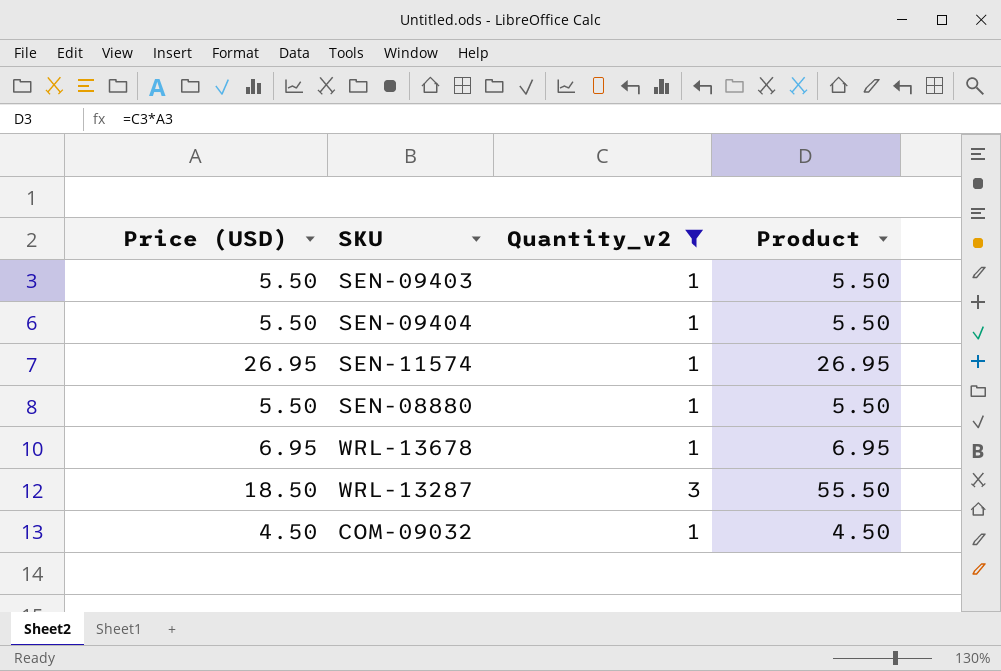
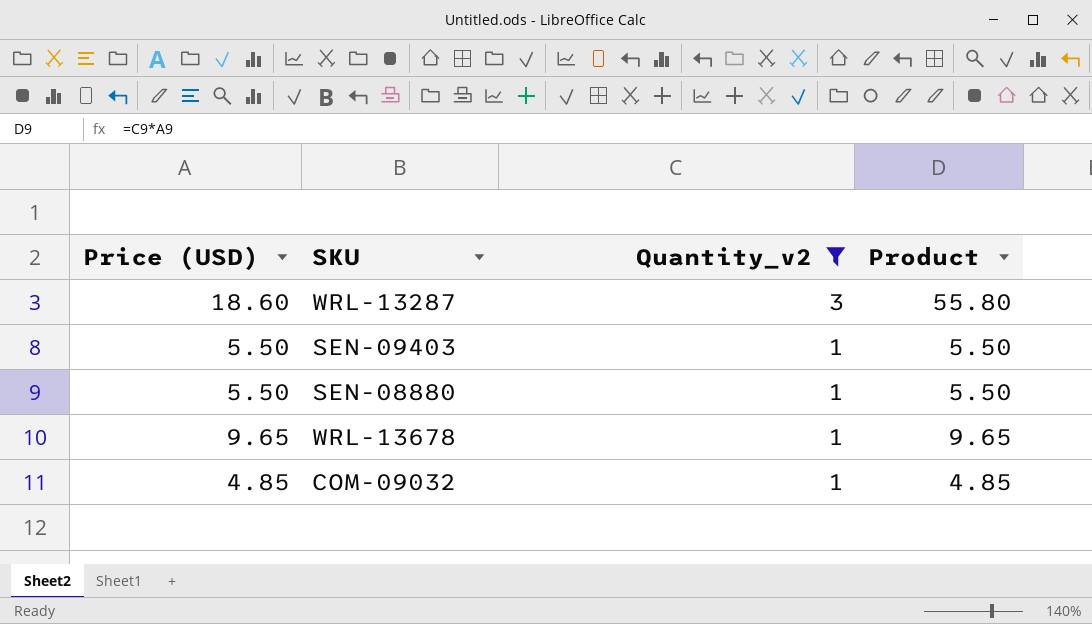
row order: none -> Quantity_v2 descending
row SEN-09404: 5.50 | 1 | 5.50 -> none
row SEN-11574: 26.95 | 1 | 26.95 -> none
WRL-13287 | Price (USD): 18.50 -> 18.60
WRL-13287 | Product: 55.50 -> 55.80
WRL-13678 | Price (USD): 6.95 -> 9.65
WRL-13678 | Product: 6.95 -> 9.65
COM-09032 | Price (USD): 4.50 -> 4.85
COM-09032 | Product: 4.50 -> 4.85

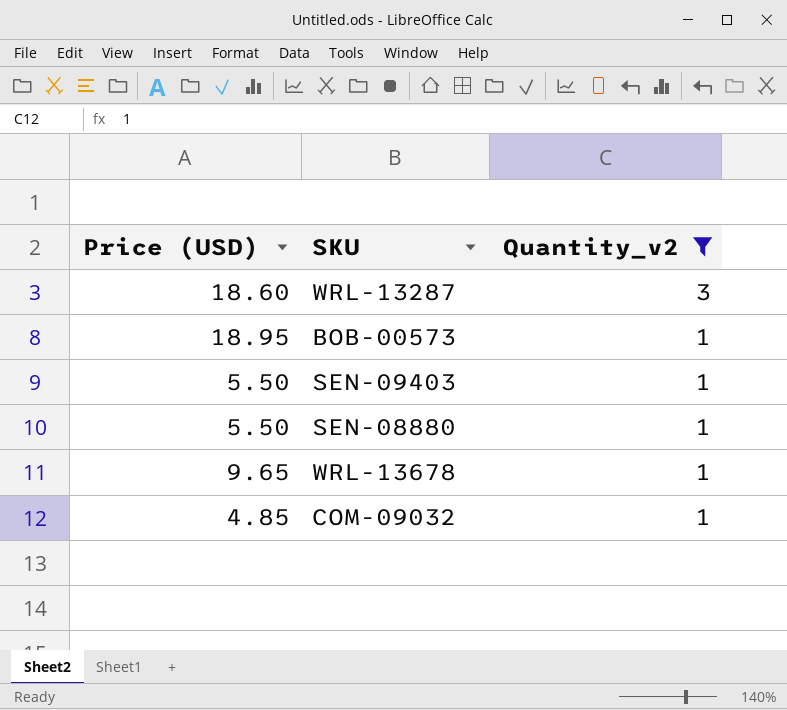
column Product | formula: [Price (USD)] * [Quantity_v2] -> none
row BOB-00573: none -> 18.95 | 1

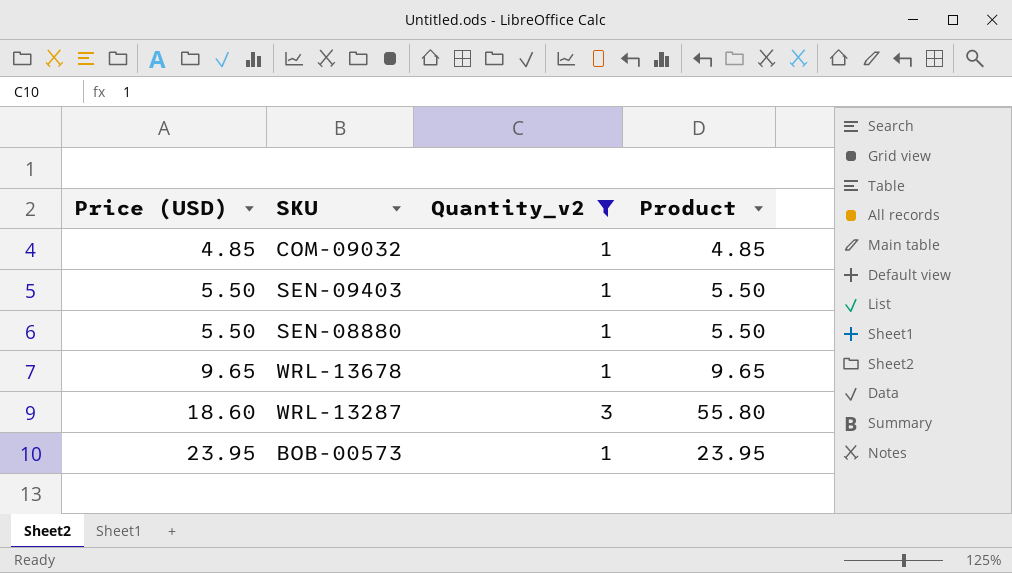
row order: Quantity_v2 descending -> Price (USD) ascending
column Product | formula: none -> [Price (USD)] * [Quantity_v2]
BOB-00573 | Price (USD): 18.95 -> 23.95

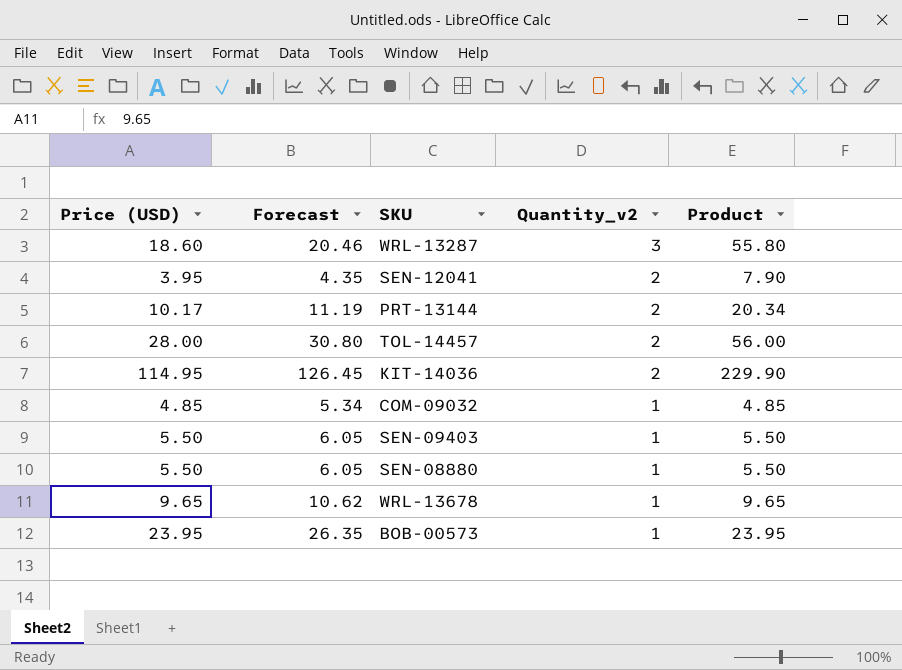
filter: Quantity_v2 != 2 -> none
row order: Price (USD) ascending -> Quantity_v2 descending
column Forecast | formula: none -> [Price (USD)] * 1.1

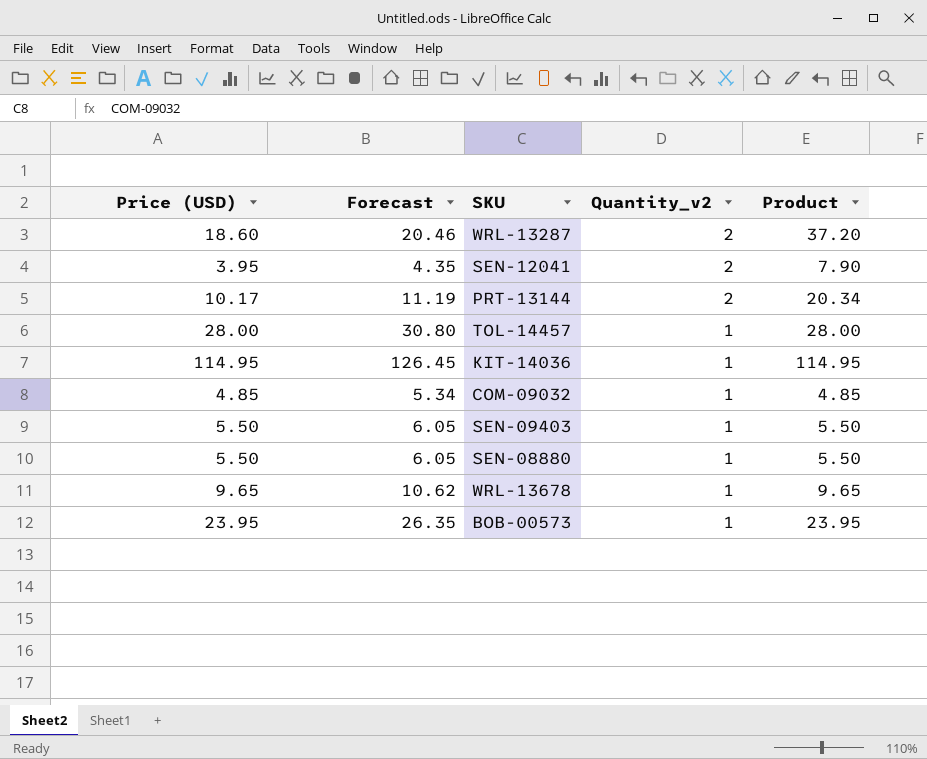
WRL-13287 | Quantity_v2: 3 -> 2
WRL-13287 | Product: 55.80 -> 37.20
TOL-14457 | Quantity_v2: 2 -> 1
TOL-14457 | Product: 56.00 -> 28.00
KIT-14036 | Quantity_v2: 2 -> 1
KIT-14036 | Product: 229.90 -> 114.95

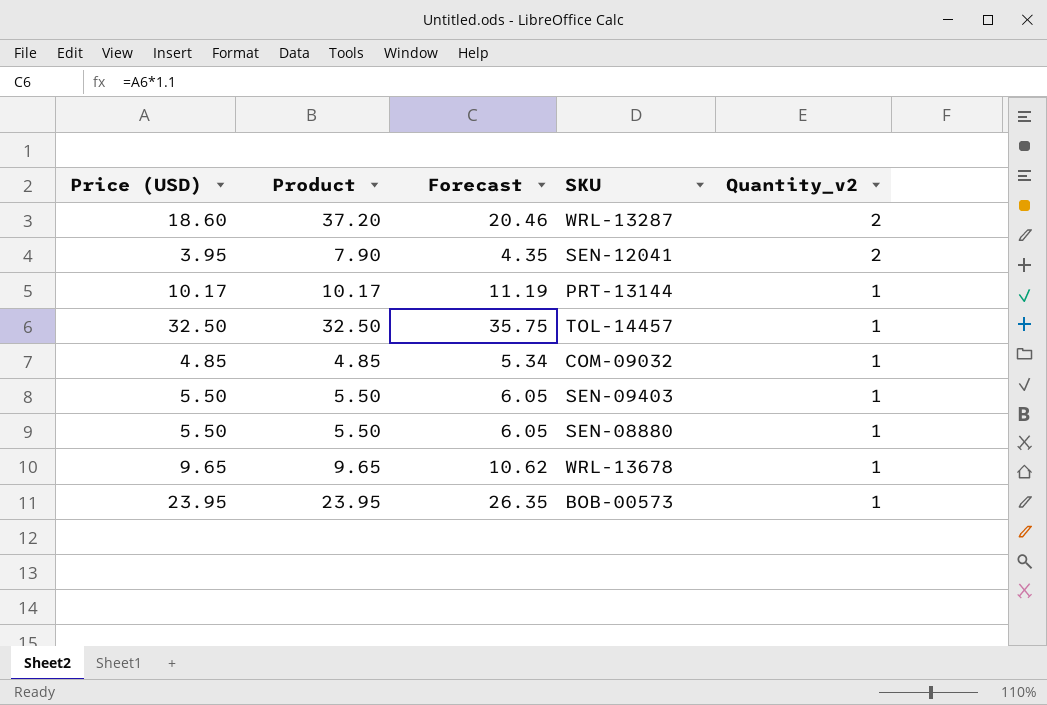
column Product | position: 5 -> 2
row KIT-14036: 114.95 | 126.45 | 1 | 114.95 -> none
PRT-13144 | Product: 20.34 -> 10.17
PRT-13144 | Quantity_v2: 2 -> 1
TOL-14457 | Price (USD): 28.00 -> 32.50
TOL-14457 | Product: 28.00 -> 32.50
TOL-14457 | Forecast: 30.80 -> 35.75

